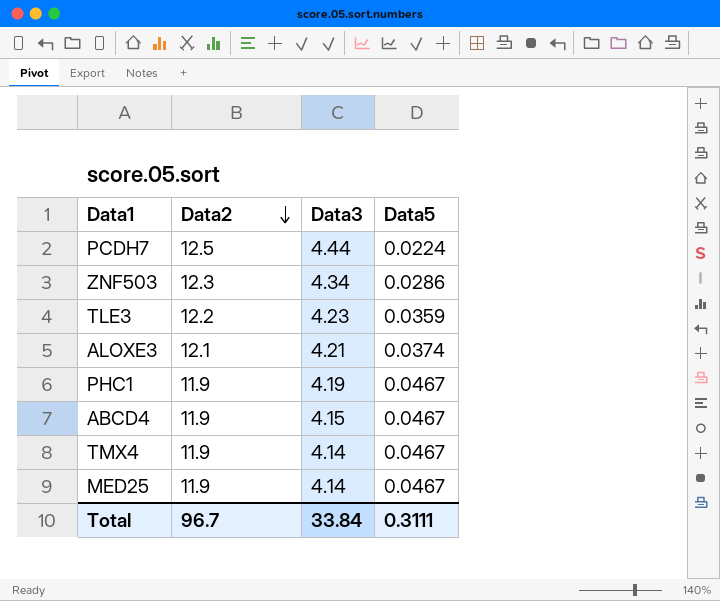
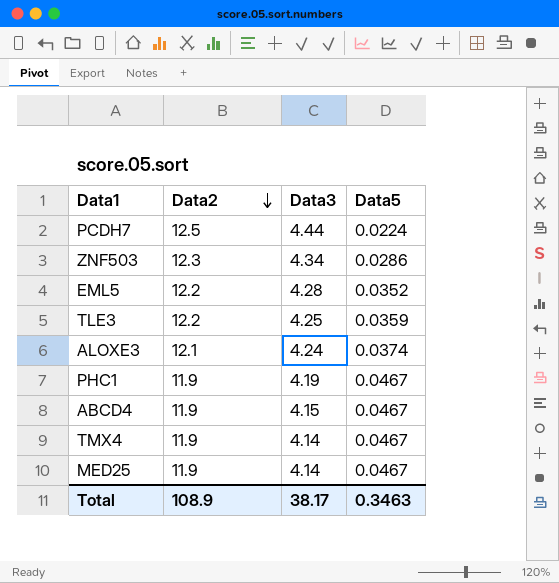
row EML5: none -> 12.2 | 4.28 | 0.0352
TLE3 | Data3: 4.23 -> 4.25
ALOXE3 | Data3: 4.21 -> 4.24
Total | Data2: 96.7 -> 108.9
Total | Data3: 33.84 -> 38.17
Total | Data5: 0.3111 -> 0.3463

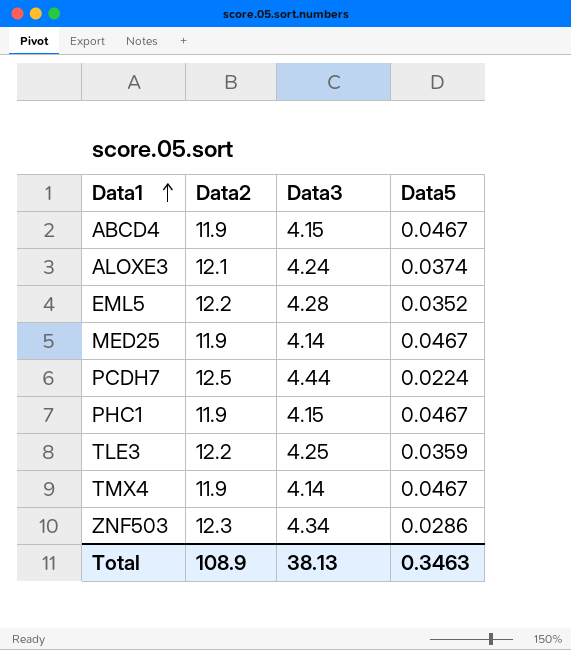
row order: Data2 descending -> Data1 ascending
PHC1 | Data3: 4.19 -> 4.15
Total | Data3: 38.17 -> 38.13

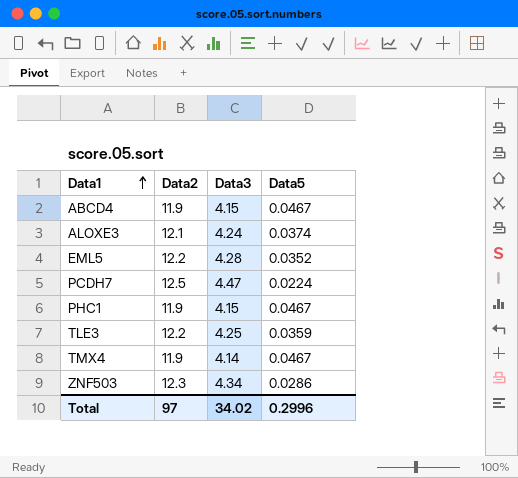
row MED25: 11.9 | 4.14 | 0.0467 -> none
PCDH7 | Data3: 4.44 -> 4.47
Total | Data2: 108.9 -> 97
Total | Data3: 38.13 -> 34.02
Total | Data5: 0.3463 -> 0.2996

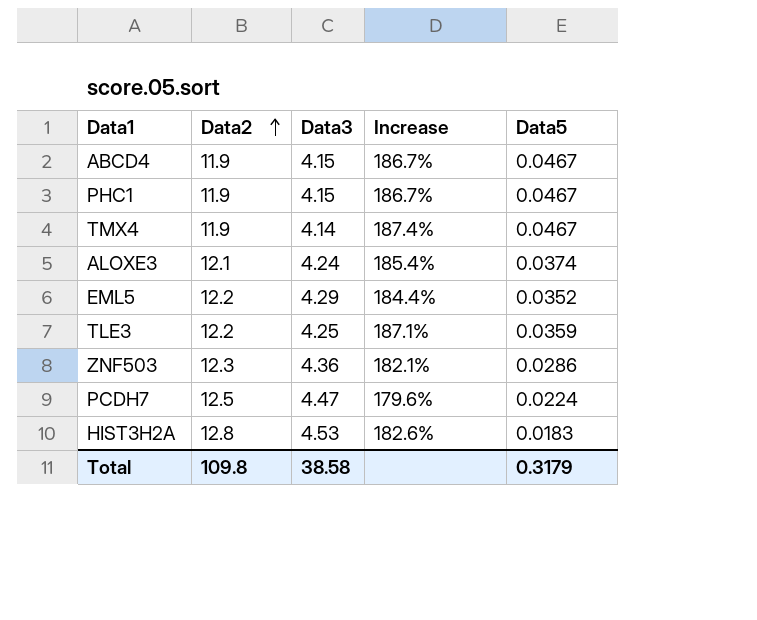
row order: Data1 ascending -> Data2 ascending
column Increase | formula: none -> ([Data2] - [Data3]) / [Data3]
EML5 | Data3: 4.28 -> 4.29
ZNF503 | Data3: 4.34 -> 4.36
row HIST3H2A: none -> 12.8 | 4.53 | 182.6% | 0.0183
Total | Data2: 97 -> 109.8
Total | Data3: 34.02 -> 38.58
Total | Data5: 0.2996 -> 0.3179

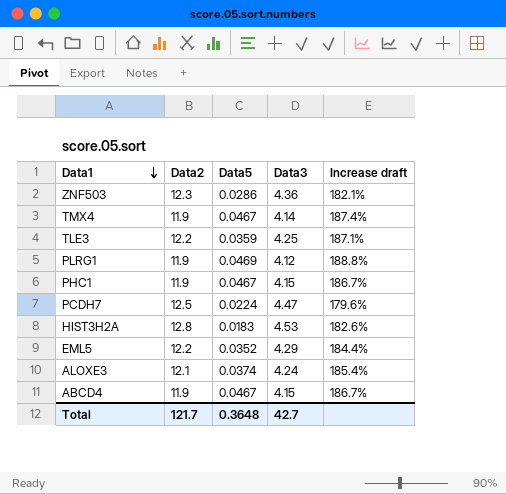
row order: Data2 ascending -> Data1 descending
column Data5 | position: 5 -> 3
column name: Increase -> Increase draft
row PLRG1: none -> 11.9 | 0.0469 | 4.12 | 188.8%
Total | Data2: 109.8 -> 121.7
Total | Data5: 0.3179 -> 0.3648
Total | Data3: 38.58 -> 42.7

